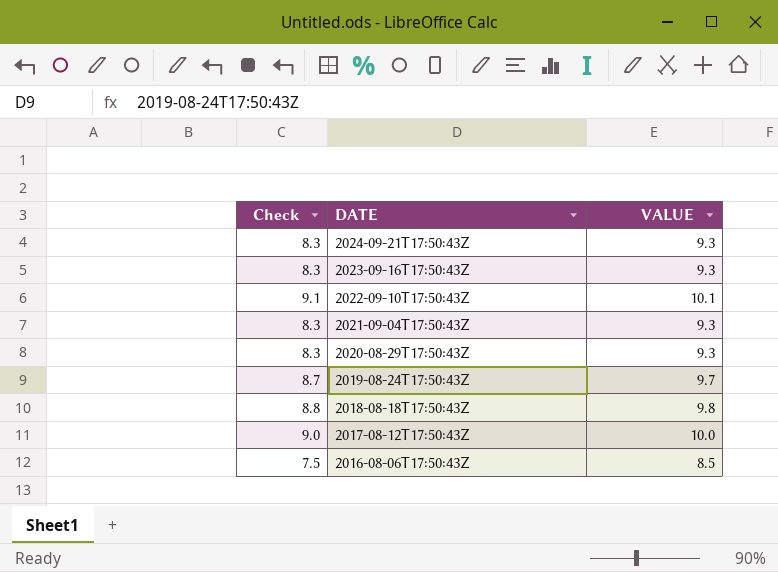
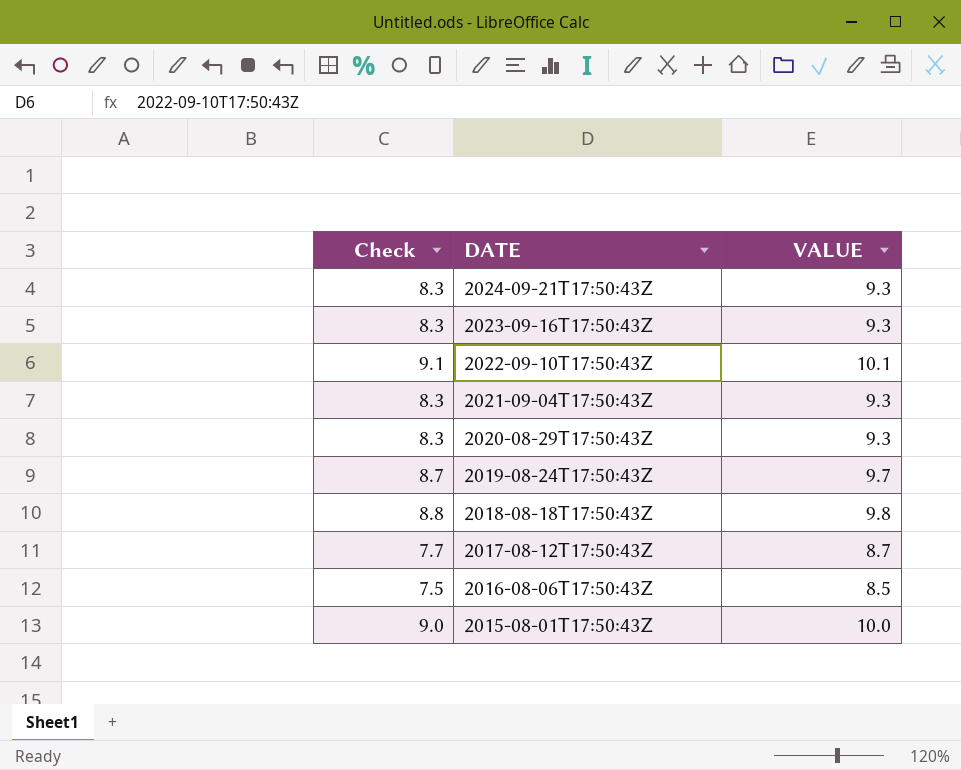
2017-08-12T17:50:43Z | Check: 9.0 -> 7.7
2017-08-12T17:50:43Z | VALUE: 10.0 -> 8.7
row 2015-08-01T17:50:43Z: none -> 9.0 | 10.0

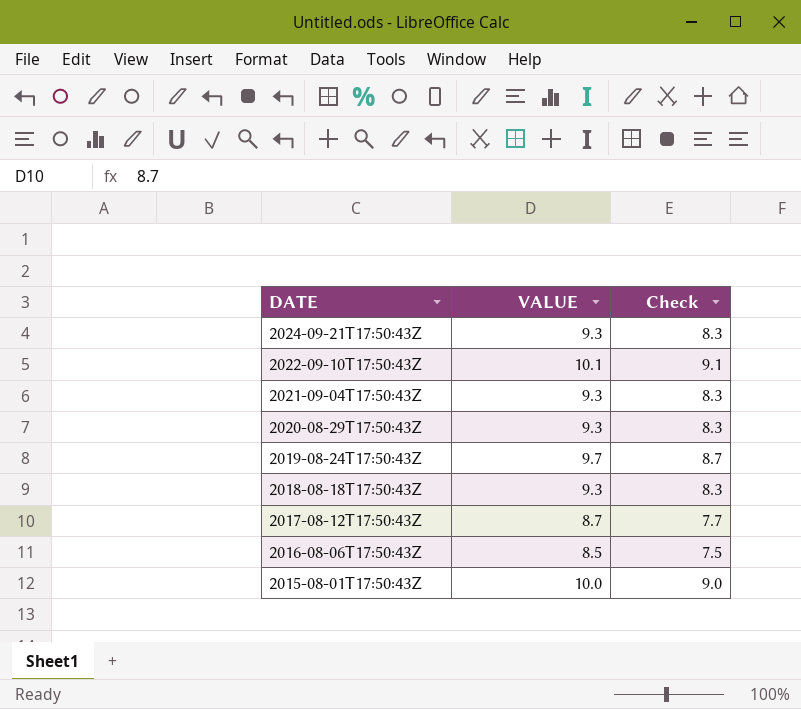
column Check | position: 1 -> 3
row 2023-09-16T17:50:43Z: 8.3 | 9.3 -> none
2018-08-18T17:50:43Z | VALUE: 9.8 -> 9.3
2018-08-18T17:50:43Z | Check: 8.8 -> 8.3

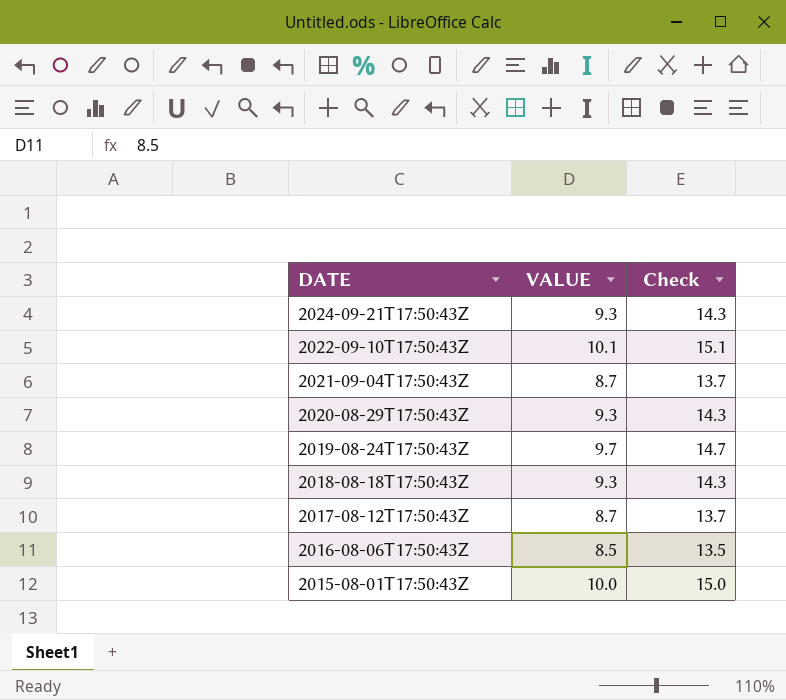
column Check | formula: [VALUE] - 1 -> [VALUE] + 5
2021-09-04T17:50:43Z | VALUE: 9.3 -> 8.7

